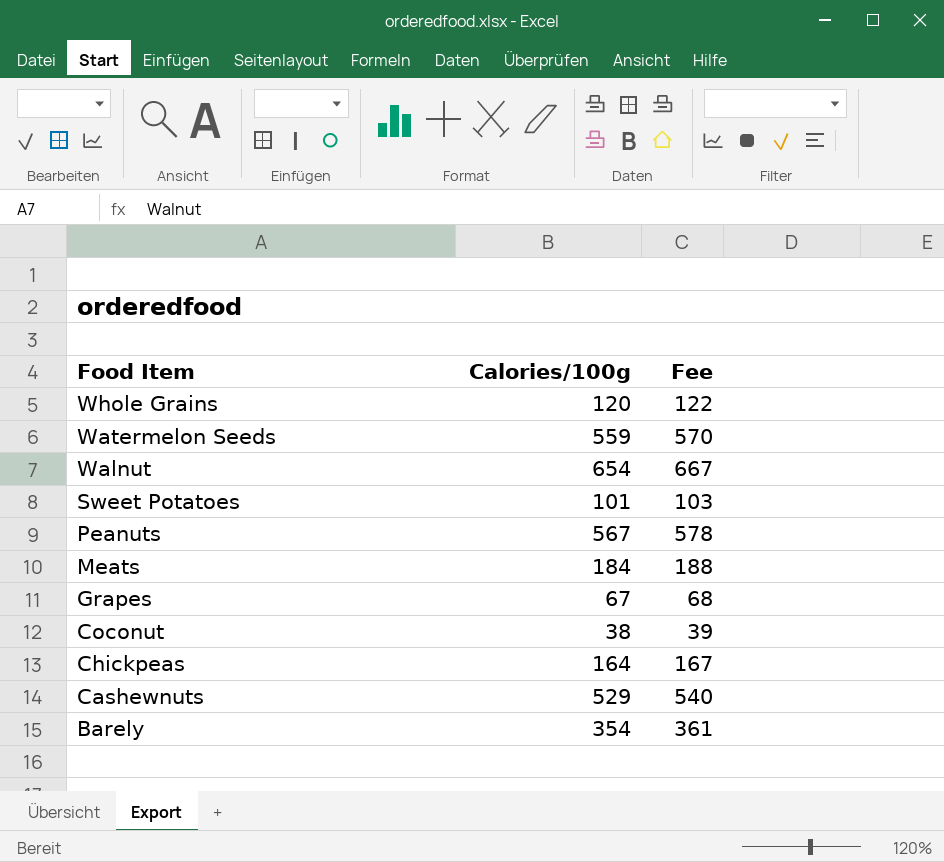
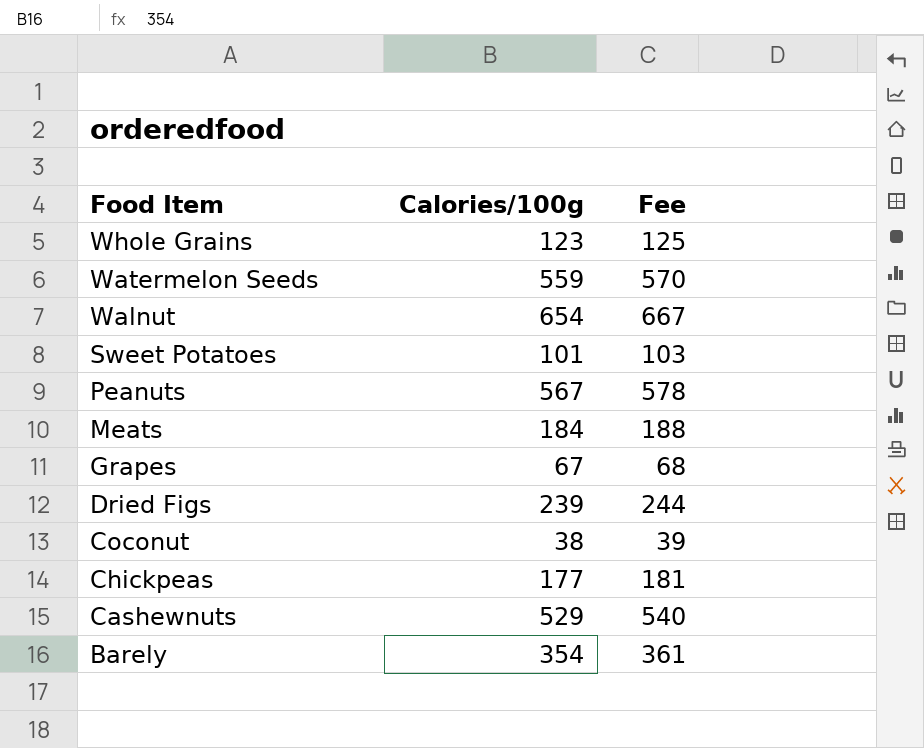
Whole Grains | Calories/100g: 120 -> 123
Whole Grains | Fee: 122 -> 125
row Dried Figs: none -> 239 | 244
Chickpeas | Calories/100g: 164 -> 177
Chickpeas | Fee: 167 -> 181

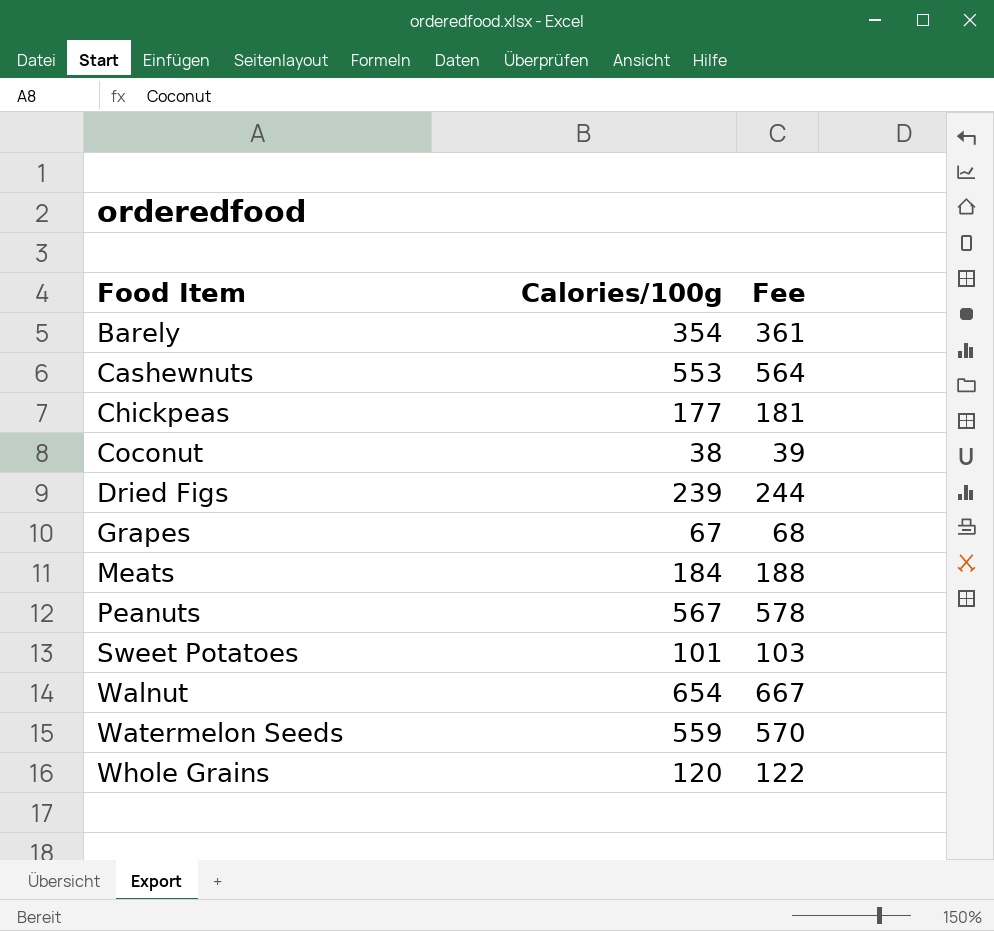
row order: Food Item descending -> Food Item ascending
Cashewnuts | Calories/100g: 529 -> 553
Cashewnuts | Fee: 540 -> 564
Whole Grains | Calories/100g: 123 -> 120
Whole Grains | Fee: 125 -> 122

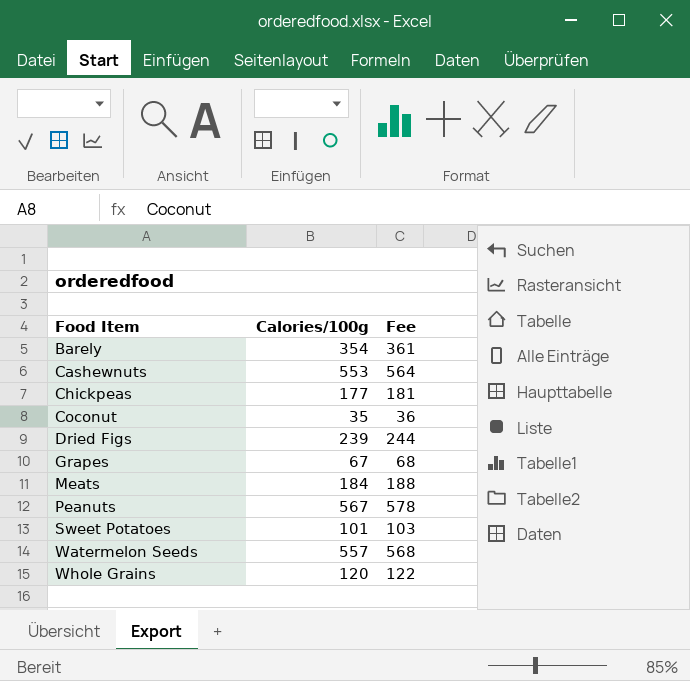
row Walnut: 654 | 667 -> none
Coconut | Calories/100g: 38 -> 35
Coconut | Fee: 39 -> 36
Watermelon Seeds | Calories/100g: 559 -> 557
Watermelon Seeds | Fee: 570 -> 568

